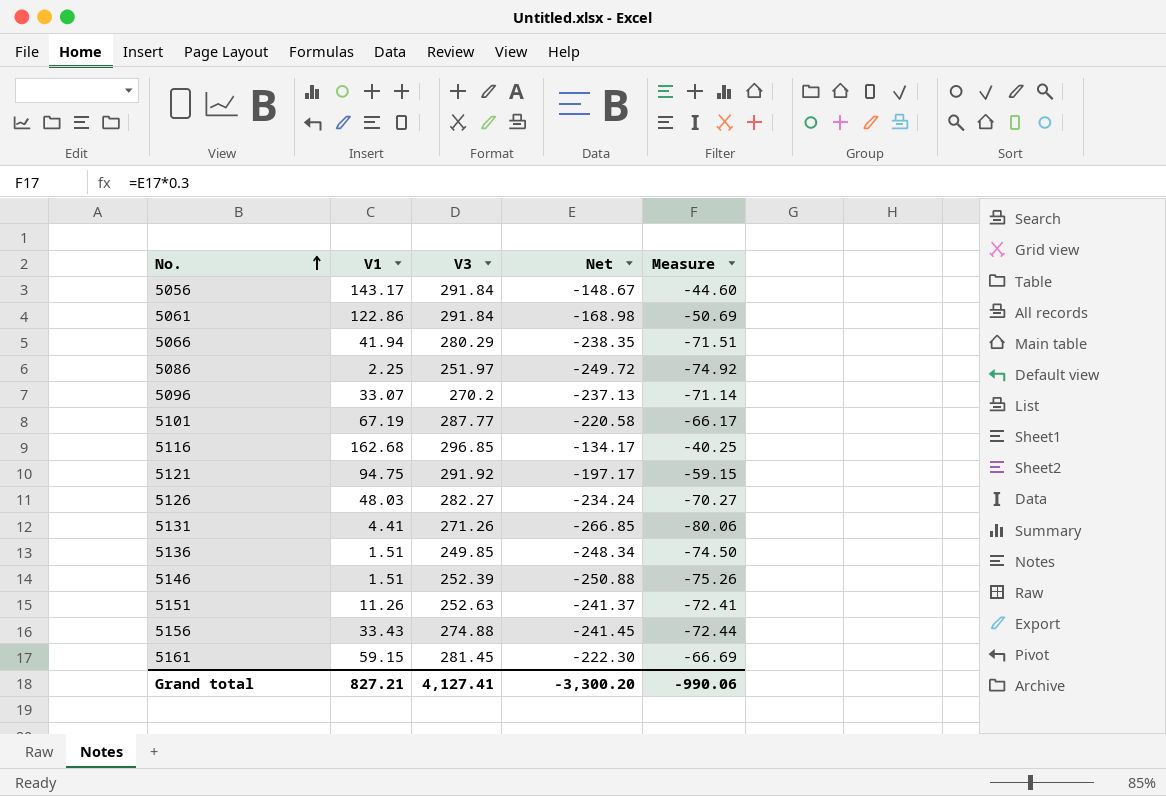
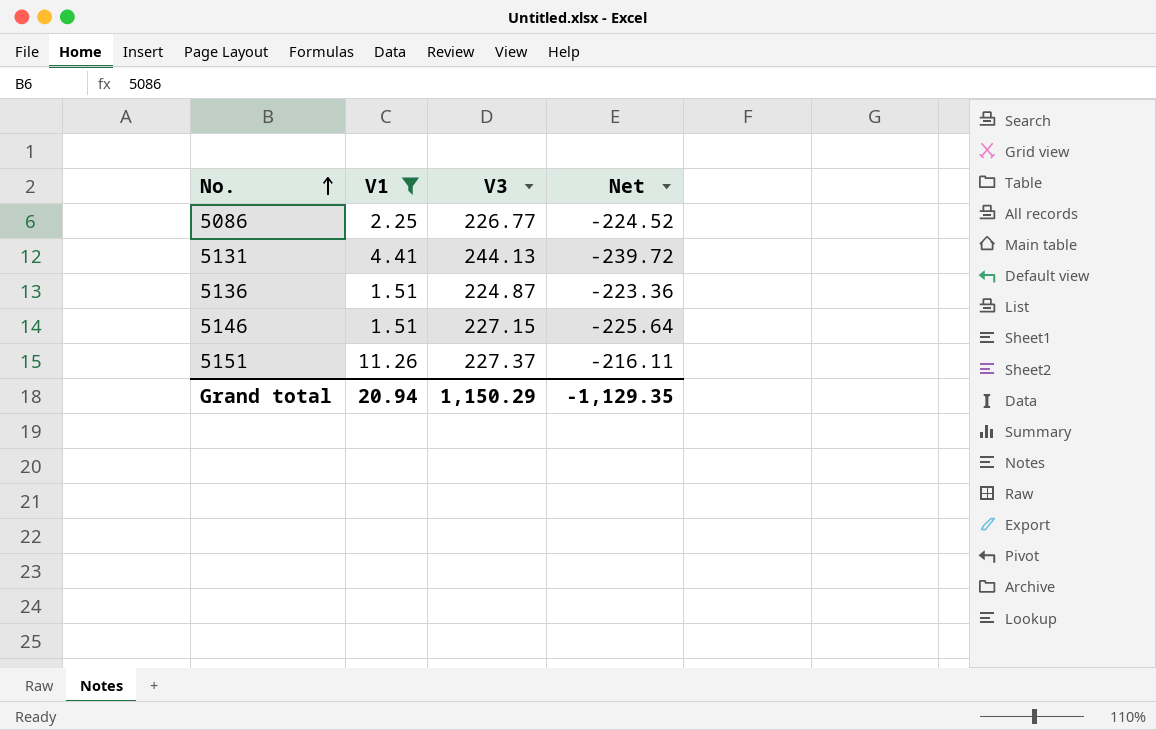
filter: none -> V1 <= 11.26
column Measure | formula: [Net] * 0.3 -> none
5086 | V3: 251.97 -> 226.77
5086 | Net: -249.72 -> -224.52
5131 | V3: 271.26 -> 244.13
5131 | Net: -266.85 -> -239.72
5136 | V3: 249.85 -> 224.87
5136 | Net: -248.34 -> -223.36
5146 | V3: 252.39 -> 227.15
5146 | Net: -250.88 -> -225.64
5151 | V3: 252.63 -> 227.37
5151 | Net: -241.37 -> -216.11
Grand total | V1: 827.21 -> 20.94
Grand total | V3: 4,127.41 -> 1,150.29
Grand total | Net: -3,300.20 -> -1,129.35

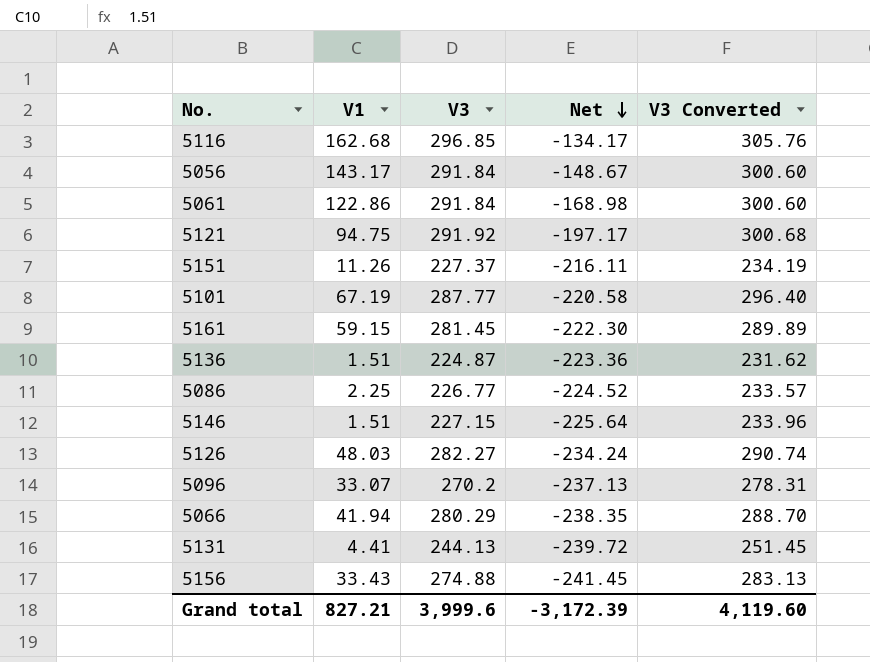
filter: V1 <= 11.26 -> none
row order: No. ascending -> Net descending
column V3 Converted | formula: none -> [V3] * 1.03
Grand total | V1: 20.94 -> 827.21
Grand total | V3: 1,150.29 -> 3,999.6
Grand total | Net: -1,129.35 -> -3,172.39

